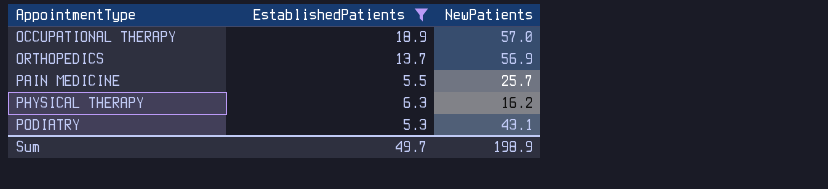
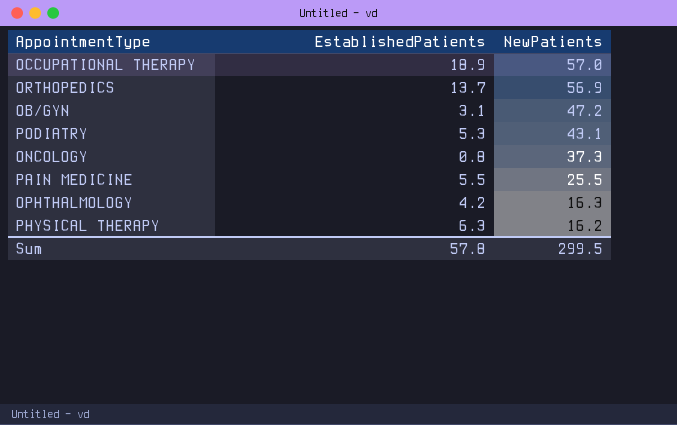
filter: EstablishedPatients >= 5.3 -> none
row order: AppointmentType ascending -> NewPatients descending
PAIN MEDICINE | NewPatients: 25.7 -> 25.5
Sum | EstablishedPatients: 49.7 -> 57.8
Sum | NewPatients: 198.9 -> 299.5

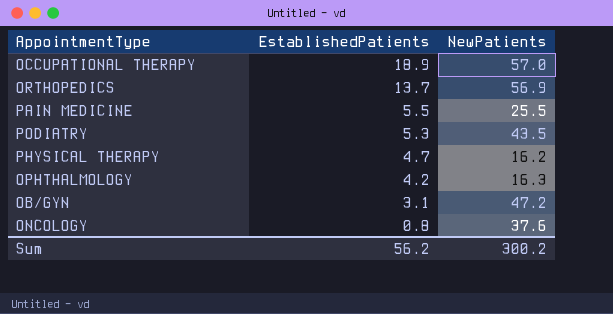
row order: NewPatients descending -> EstablishedPatients descending
PODIATRY | NewPatients: 43.1 -> 43.5
PHYSICAL THERAPY | EstablishedPatients: 6.3 -> 4.7
ONCOLOGY | NewPatients: 37.3 -> 37.6
Sum | EstablishedPatients: 57.8 -> 56.2
Sum | NewPatients: 299.5 -> 300.2

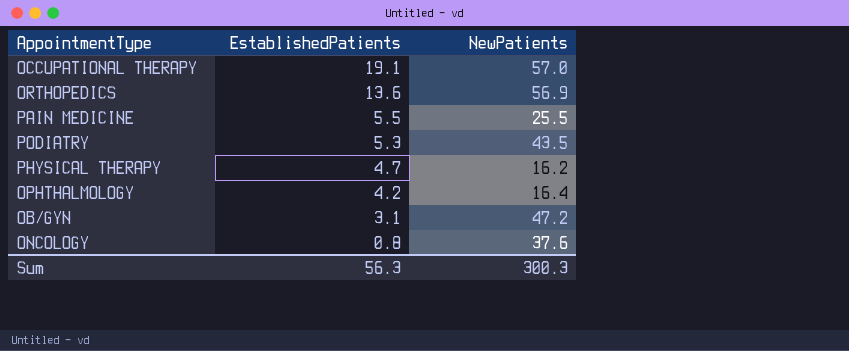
OCCUPATIONAL THERAPY | EstablishedPatients: 18.9 -> 19.1
ORTHOPEDICS | EstablishedPatients: 13.7 -> 13.6
OPHTHALMOLOGY | NewPatients: 16.3 -> 16.4
Sum | EstablishedPatients: 56.2 -> 56.3
Sum | NewPatients: 300.2 -> 300.3

